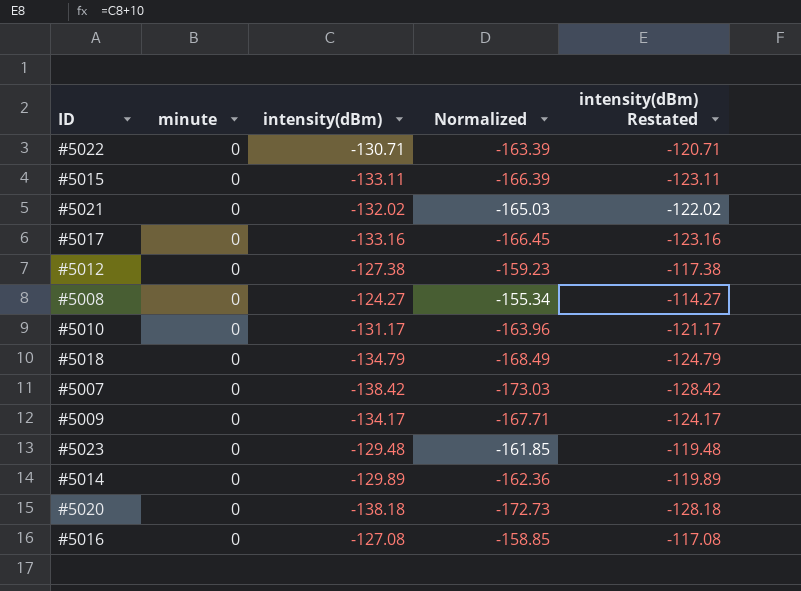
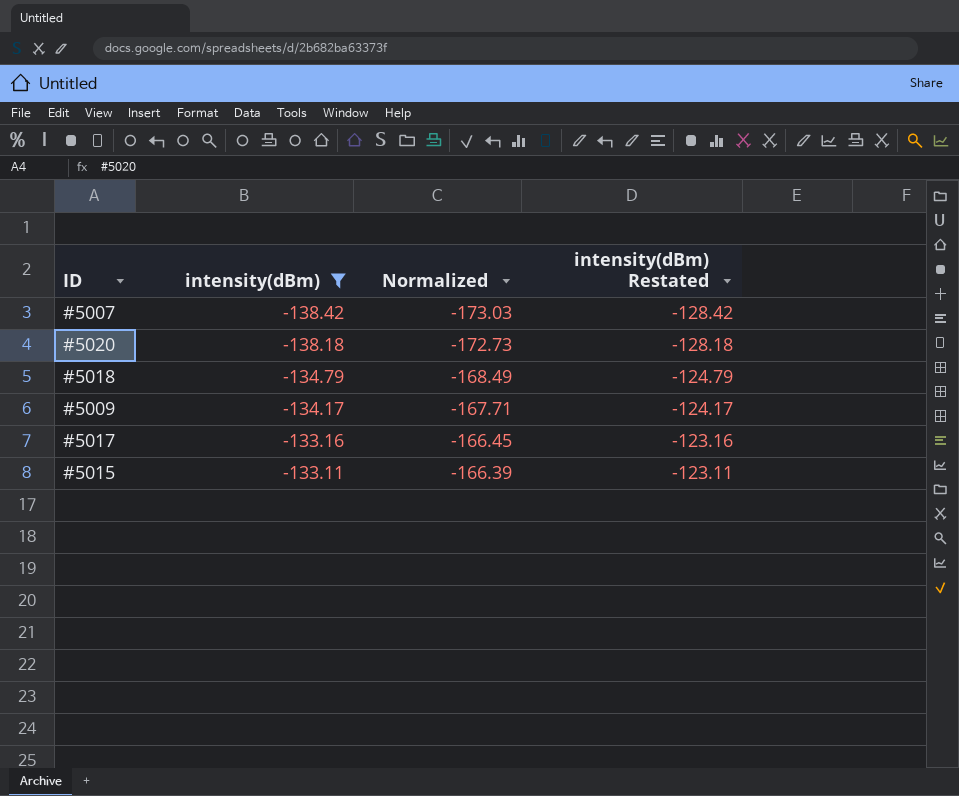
filter: none -> intensity(dBm) <= -133.11
row order: none -> intensity(dBm) ascending
column minute | position: 2 -> none

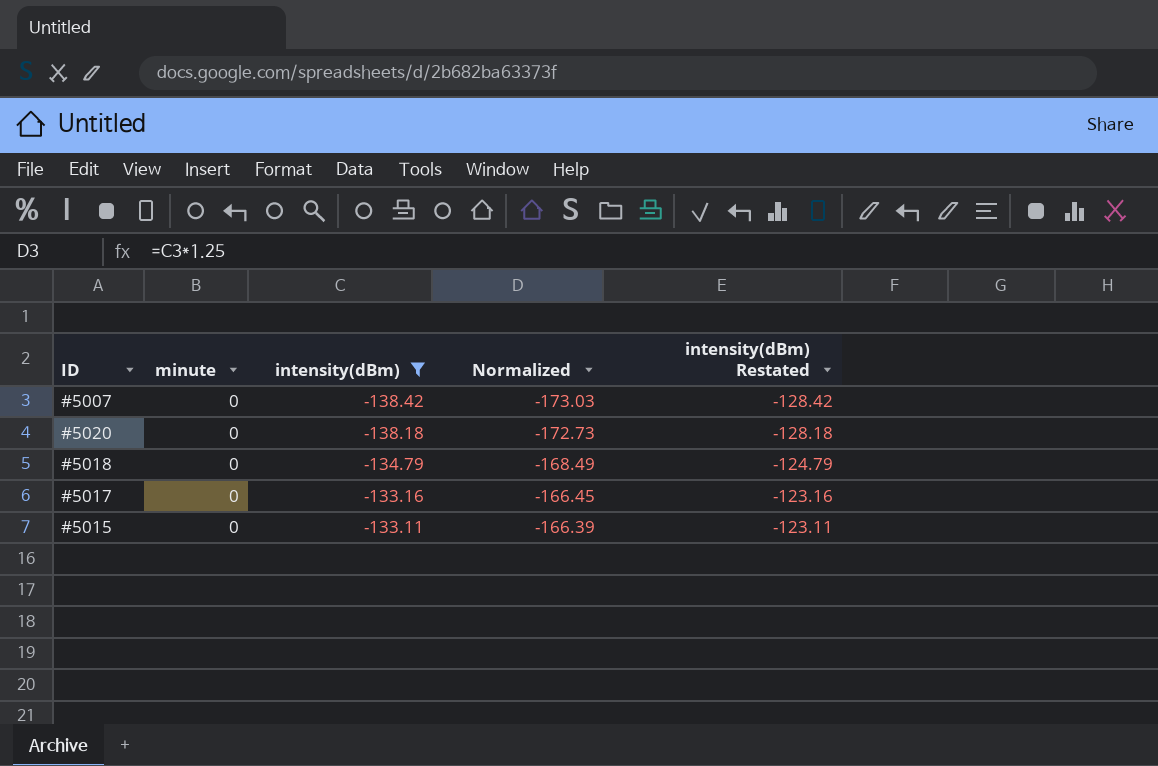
column minute | position: none -> 2
row #5009: -134.17 | -167.71 | -124.17 -> none

